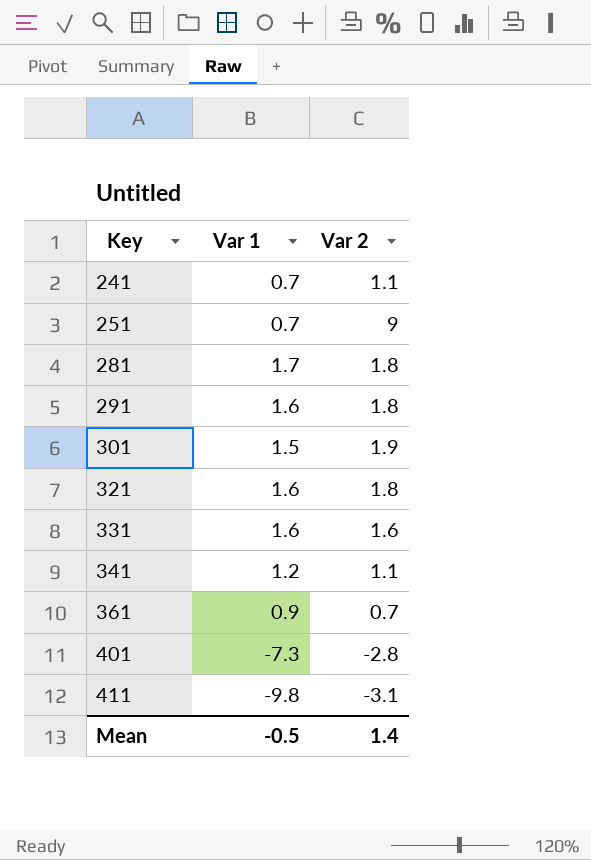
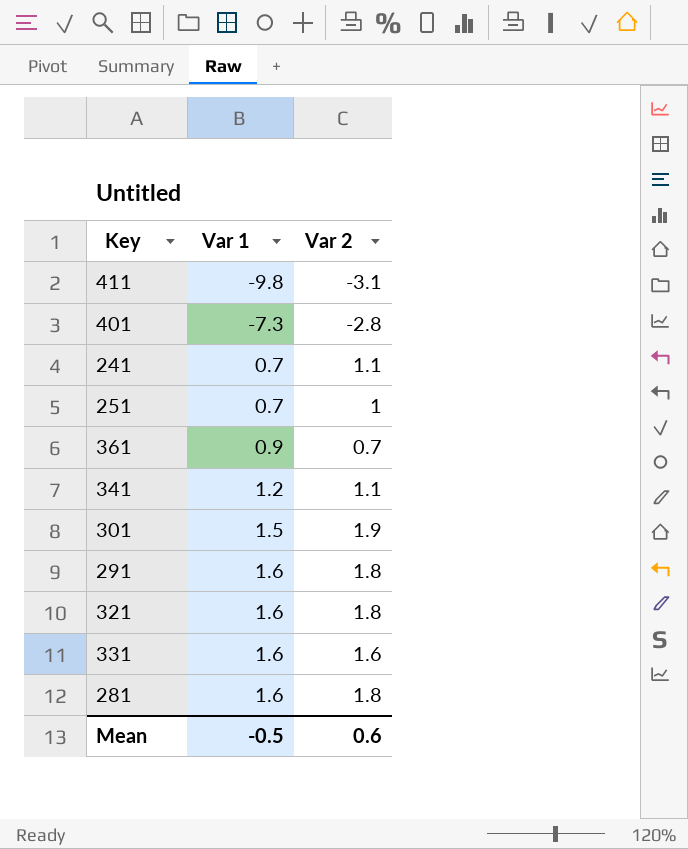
row order: Key ascending -> Var 1 ascending
251 | Var 2: 9 -> 1
281 | Var 1: 1.7 -> 1.6
Mean | Var 2: 1.4 -> 0.6

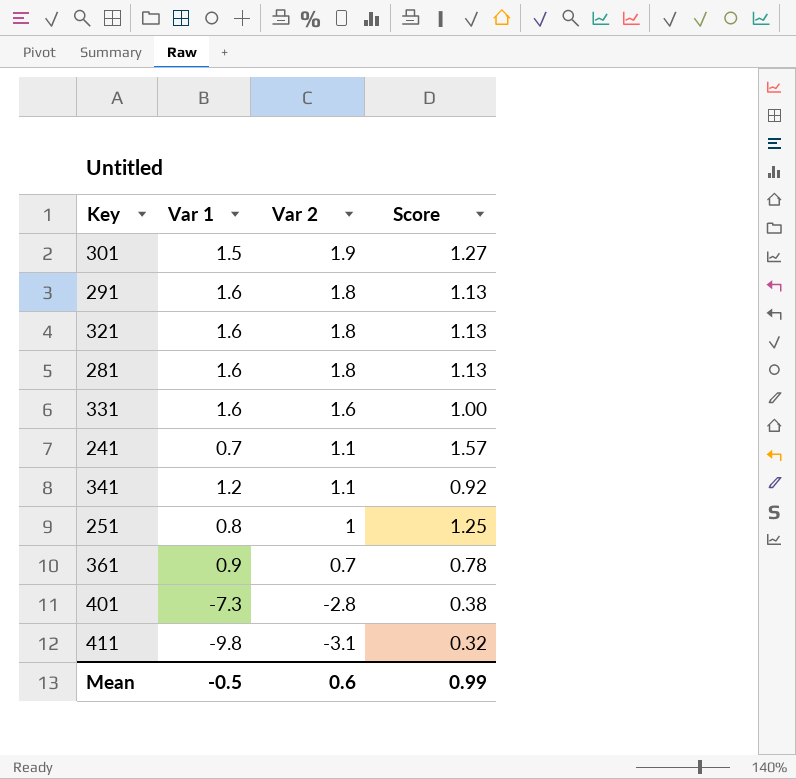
row order: Var 1 ascending -> Var 2 descending
column Score | formula: none -> [Var 2] / [Var 1]
251 | Var 1: 0.7 -> 0.8

